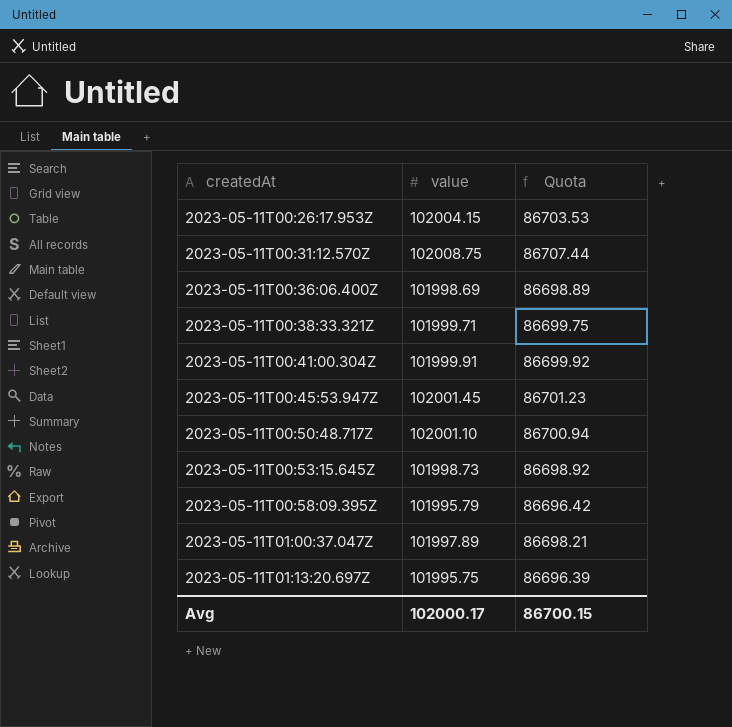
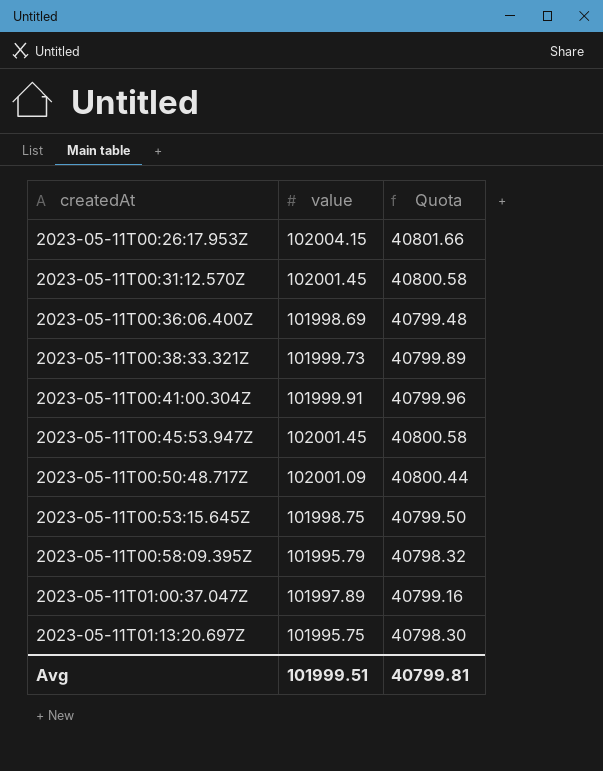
column Quota | formula: [value] * 0.85 -> [value] * 0.4
2023-05-11T00:31:12.570Z | value: 102008.75 -> 102001.45
2023-05-11T00:38:33.321Z | value: 101999.71 -> 101999.73
2023-05-11T00:50:48.717Z | value: 102001.10 -> 102001.09
2023-05-11T00:53:15.645Z | value: 101998.73 -> 101998.75
Avg | value: 102000.17 -> 101999.51
Avg | Quota: 86700.15 -> 40799.81

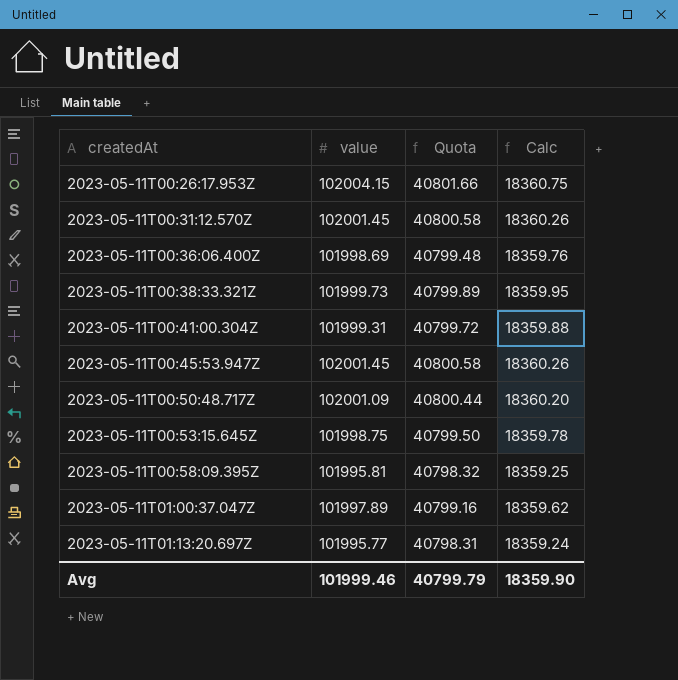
column Calc | formula: none -> [value] * 0.18
2023-05-11T00:41:00.304Z | value: 101999.91 -> 101999.31
2023-05-11T00:41:00.304Z | Quota: 40799.96 -> 40799.72
2023-05-11T00:58:09.395Z | value: 101995.79 -> 101995.81
2023-05-11T01:13:20.697Z | value: 101995.75 -> 101995.77
2023-05-11T01:13:20.697Z | Quota: 40798.30 -> 40798.31
Avg | value: 101999.51 -> 101999.46
Avg | Quota: 40799.81 -> 40799.79

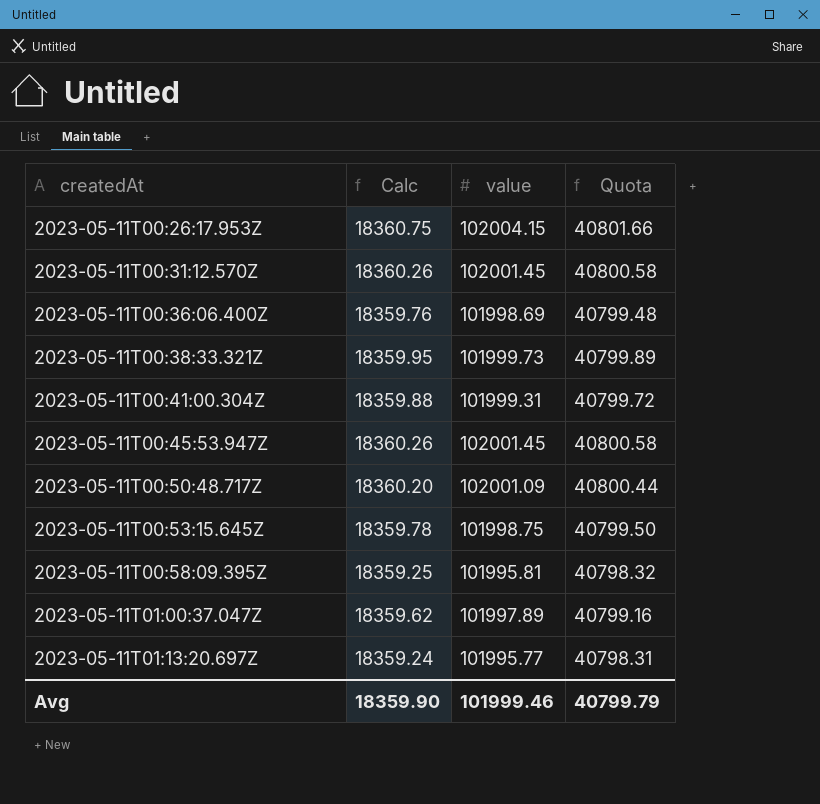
column Calc | position: 4 -> 2

